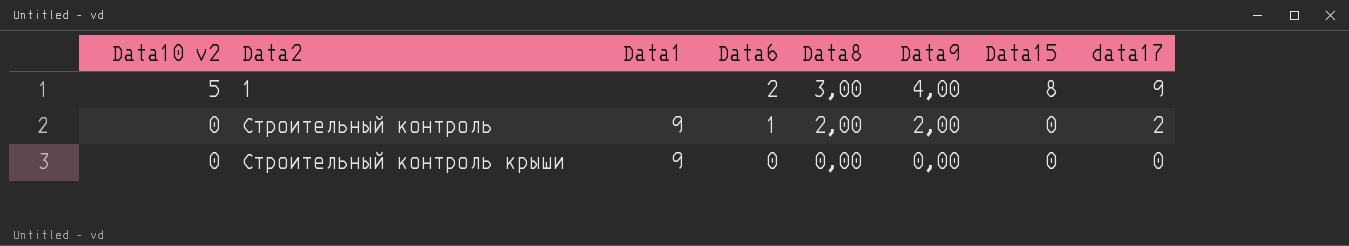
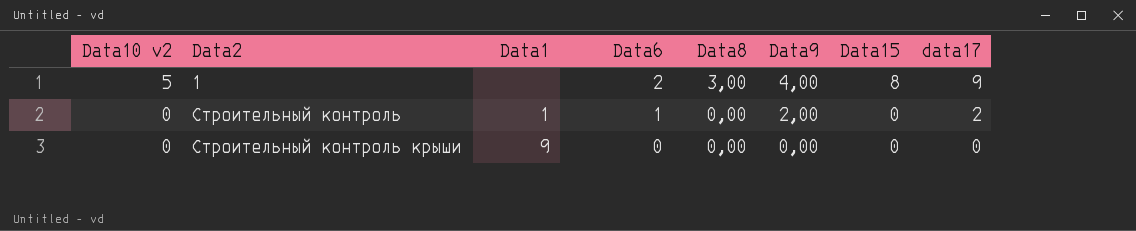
Строительный контроль | Data1: 9 -> 1
Строительный контроль | Data8: 2,00 -> 0,00

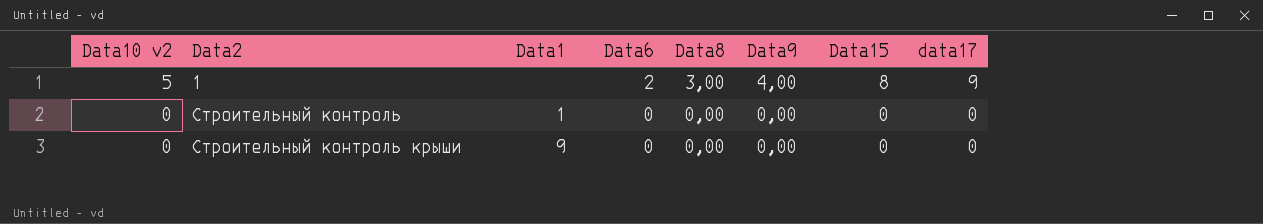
Строительный контроль | Data6: 1 -> 0
Строительный контроль | Data9: 2,00 -> 0,00
Строительный контроль | data17: 2 -> 0

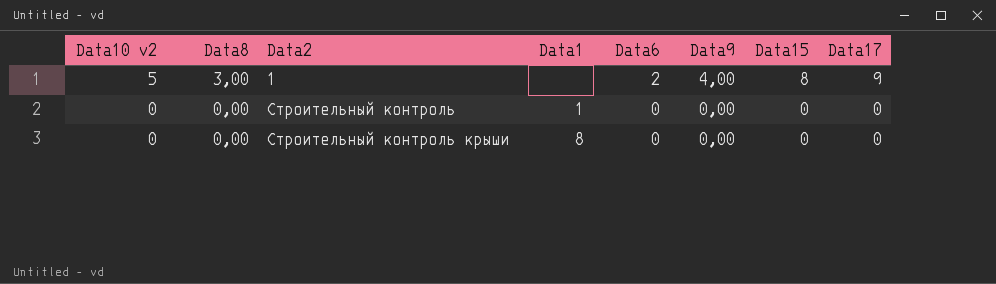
column Data8 | position: 5 -> 2
column name: data17 -> Data17
Строительный контроль крыши | Data1: 9 -> 8

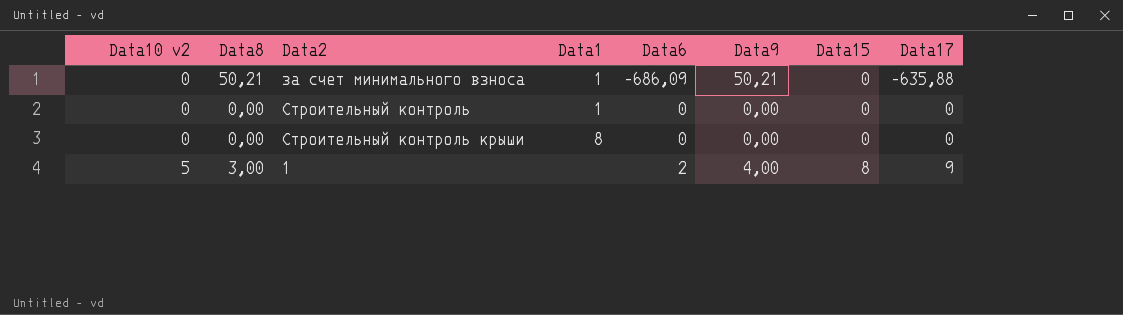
row order: Data10 v2 descending -> Data10 v2 ascending
row за счет минимального взноса: none -> 0 | 50,21 | 1 | -686,09 | 50,21 | 0 | -635,88

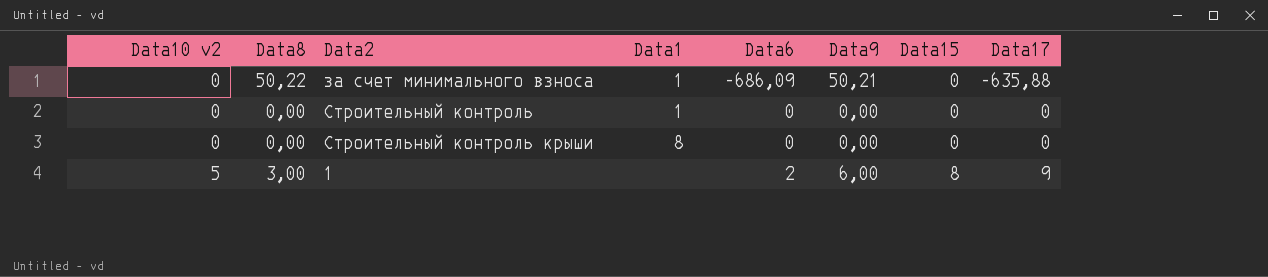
за счет минимального взноса | Data8: 50,21 -> 50,22
1 | Data9: 4,00 -> 6,00

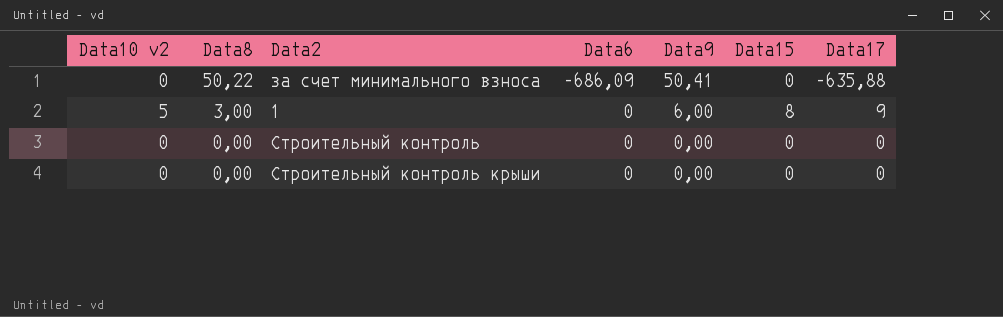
row order: Data10 v2 ascending -> Data8 descending
column Data1 | position: 4 -> none
за счет минимального взноса | Data9: 50,21 -> 50,41
1 | Data6: 2 -> 0

